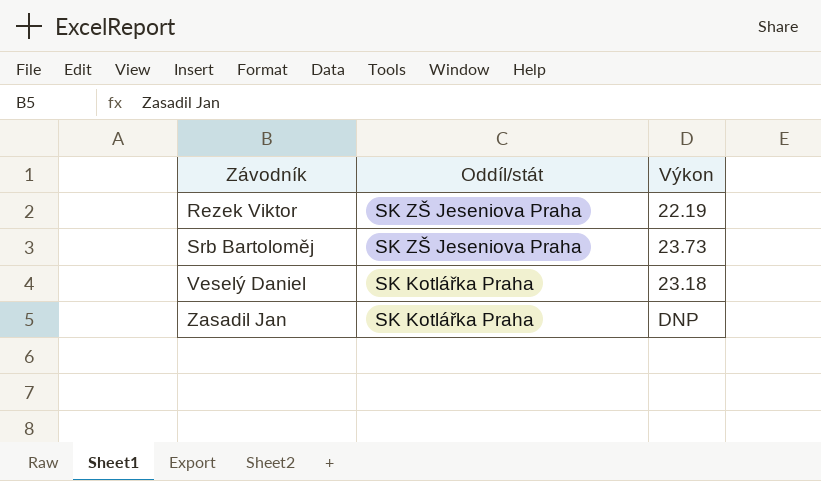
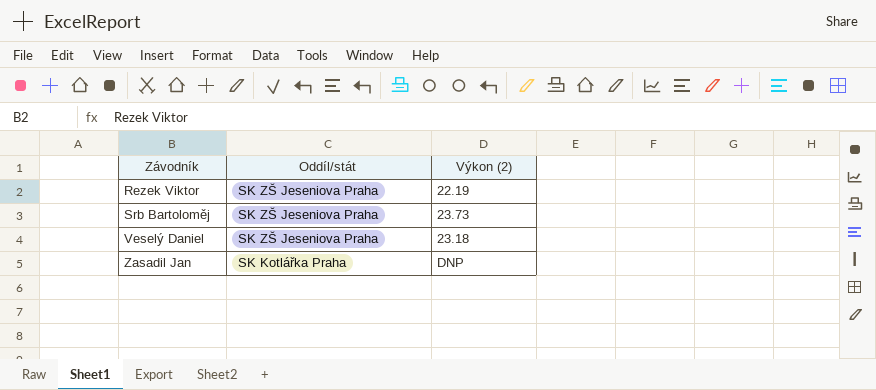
column name: Výkon -> Výkon (2)
Veselý Daniel | Oddíl/stát: SK Kotlářka Praha -> SK ZŠ Jeseniova Praha

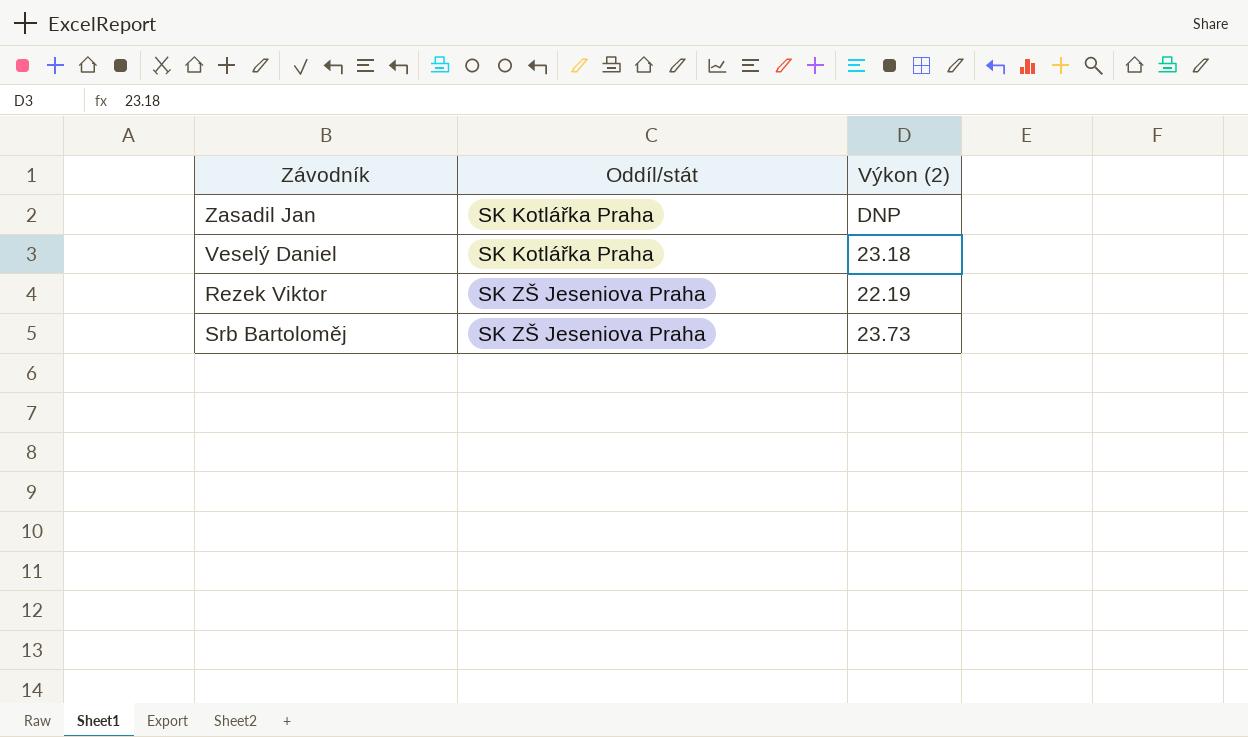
row order: Závodník ascending -> Oddíl/stát ascending
Veselý Daniel | Oddíl/stát: SK ZŠ Jeseniova Praha -> SK Kotlářka Praha

